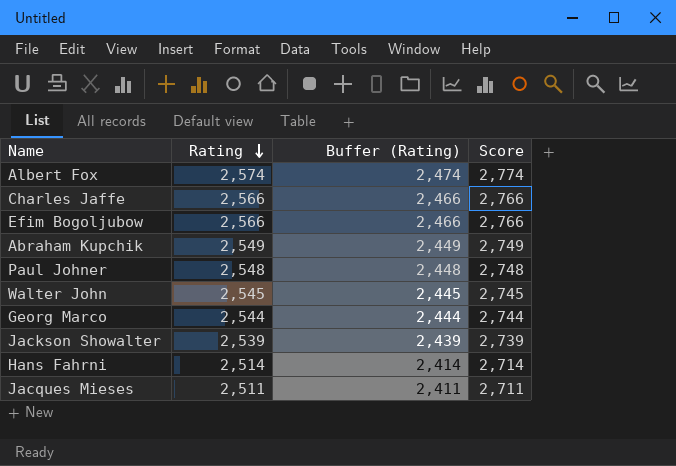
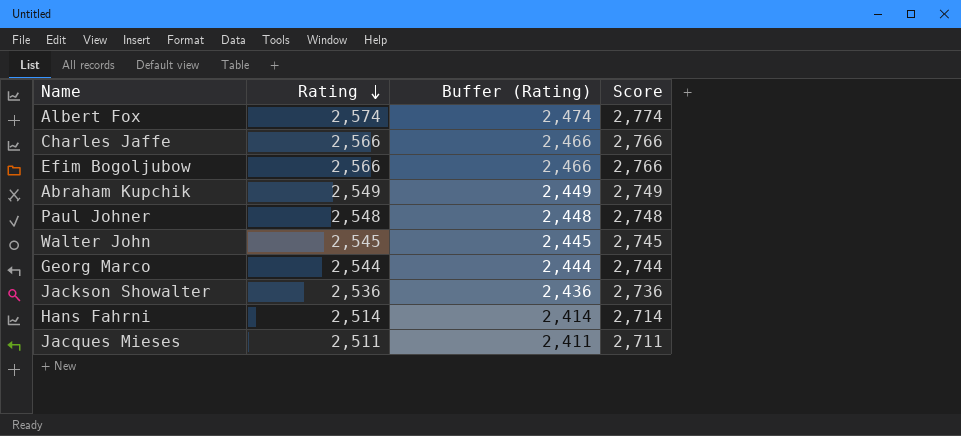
Jackson Showalter | Rating: 2,539 -> 2,536
Jackson Showalter | Buffer (Rating): 2,439 -> 2,436
Jackson Showalter | Score: 2,739 -> 2,736

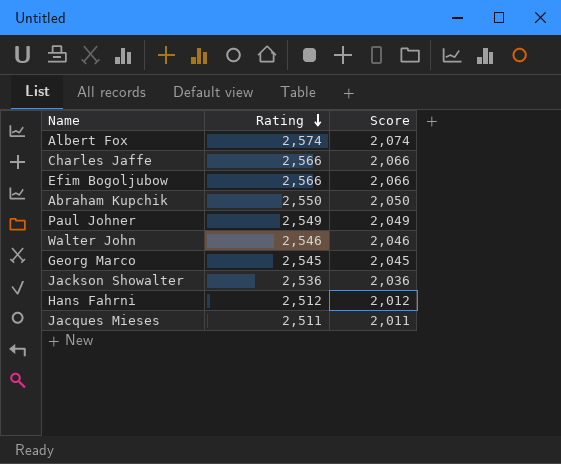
column Buffer (Rating) | formula: [Rating] - 100 -> none
column Score | formula: [Rating] + 200 -> [Rating] - 500
Abraham Kupchik | Rating: 2,549 -> 2,550
Paul Johner | Rating: 2,548 -> 2,549
Walter John | Rating: 2,545 -> 2,546
Georg Marco | Rating: 2,544 -> 2,545
Hans Fahrni | Rating: 2,514 -> 2,512

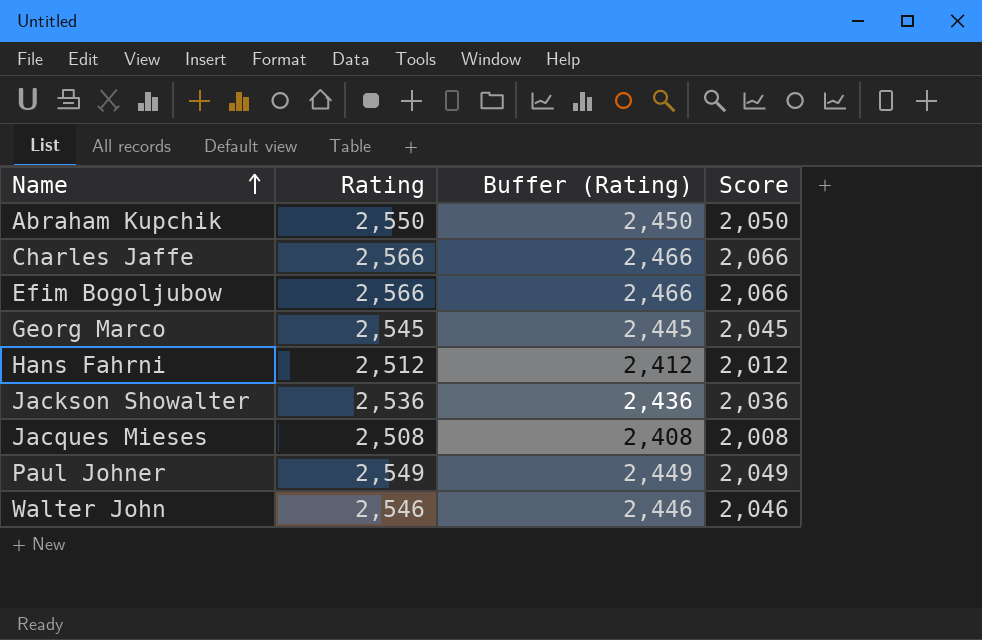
row order: Rating descending -> Name ascending
column Buffer (Rating) | formula: none -> [Rating] - 100
row Albert Fox: 2,574 | 2,074 -> none
Jacques Mieses | Rating: 2,511 -> 2,508
Jacques Mieses | Score: 2,011 -> 2,008

